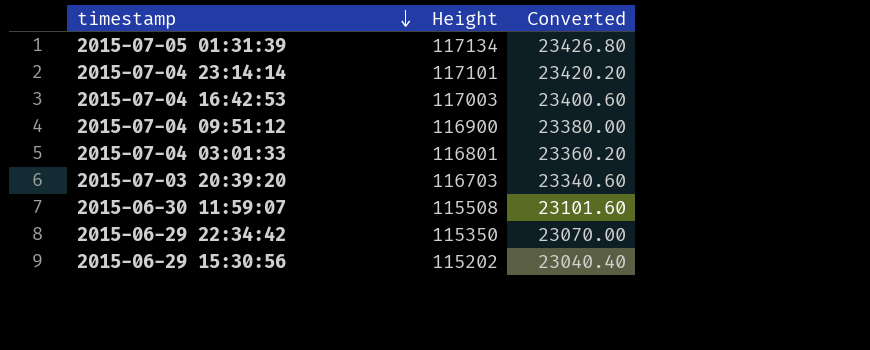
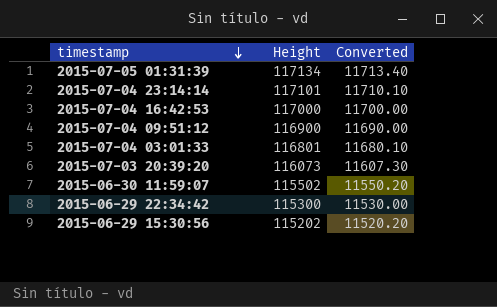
column Converted | formula: [Height] * 0.2 -> [Height] * 0.1
2015-07-04 16:42:53 | Height: 117003 -> 117000
2015-07-03 20:39:20 | Height: 116703 -> 116073
2015-06-30 11:59:07 | Height: 115508 -> 115502
2015-06-29 22:34:42 | Height: 115350 -> 115300

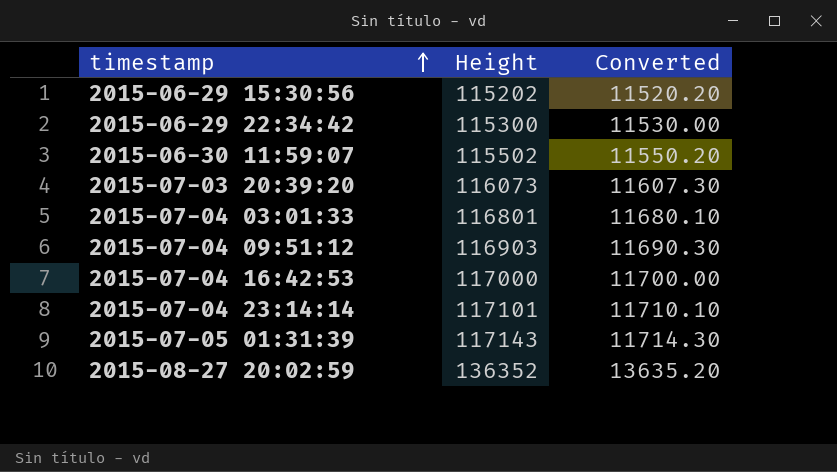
row order: timestamp descending -> timestamp ascending
2015-07-04 09:51:12 | Height: 116900 -> 116903
2015-07-04 09:51:12 | Converted: 11690.00 -> 11690.30
2015-07-05 01:31:39 | Height: 117134 -> 117143
2015-07-05 01:31:39 | Converted: 11713.40 -> 11714.30
row 2015-08-27 20:02:59: none -> 136352 | 13635.20

